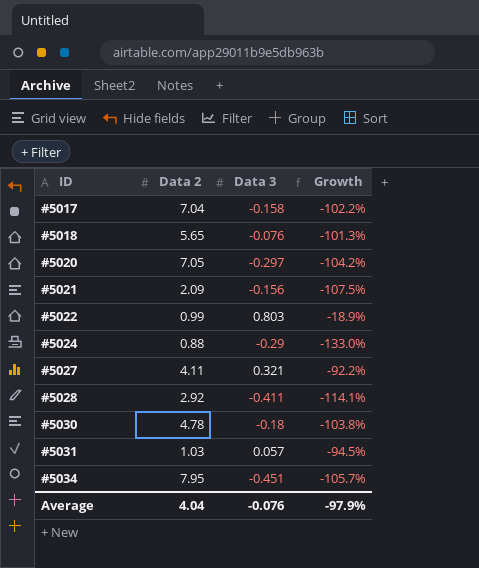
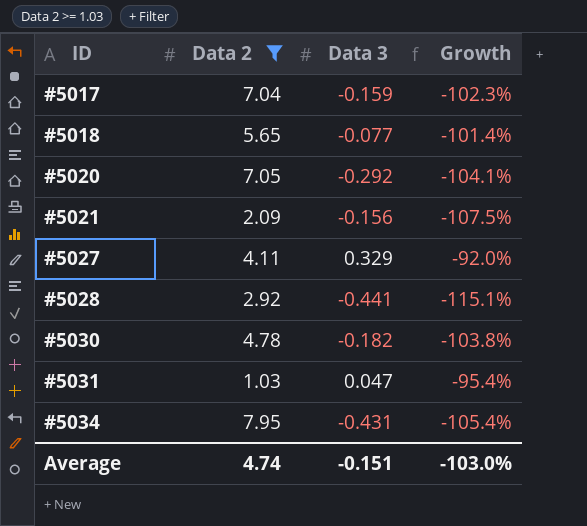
filter: none -> Data 2 >= 1.03
#5017 | Data 3: -0.158 -> -0.159
#5017 | Growth: -102.2% -> -102.3%
#5018 | Data 3: -0.076 -> -0.077
#5018 | Growth: -101.3% -> -101.4%
#5020 | Data 3: -0.297 -> -0.292
#5020 | Growth: -104.2% -> -104.1%
#5027 | Data 3: 0.321 -> 0.329
#5027 | Growth: -92.2% -> -92.0%
#5028 | Data 3: -0.411 -> -0.441
#5028 | Growth: -114.1% -> -115.1%
#5030 | Data 3: -0.18 -> -0.182
#5031 | Data 3: 0.057 -> 0.047
#5031 | Growth: -94.5% -> -95.4%
#5034 | Data 3: -0.451 -> -0.431
#5034 | Growth: -105.7% -> -105.4%
Average | Data 2: 4.04 -> 4.74
Average | Data 3: -0.076 -> -0.151
Average | Growth: -97.9% -> -103.0%

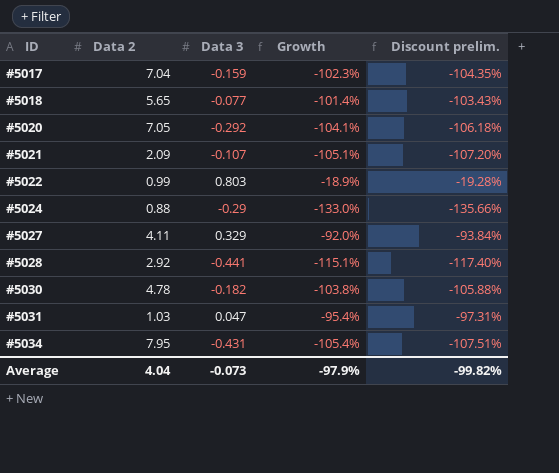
filter: Data 2 >= 1.03 -> none
column Discount prelim. | formula: none -> [Growth] * 1.02
#5021 | Data 3: -0.156 -> -0.107
#5021 | Growth: -107.5% -> -105.1%
Average | Data 2: 4.74 -> 4.04
Average | Data 3: -0.151 -> -0.073
Average | Growth: -103.0% -> -97.9%

